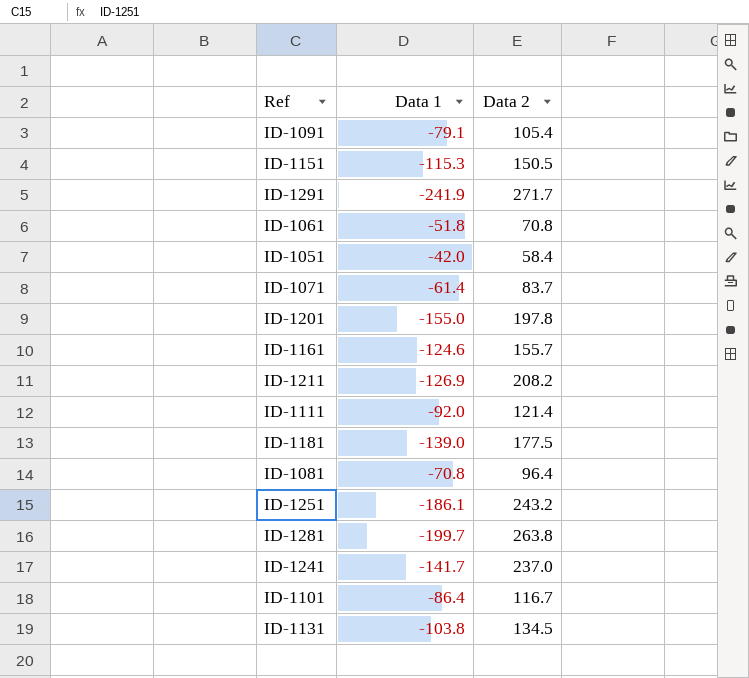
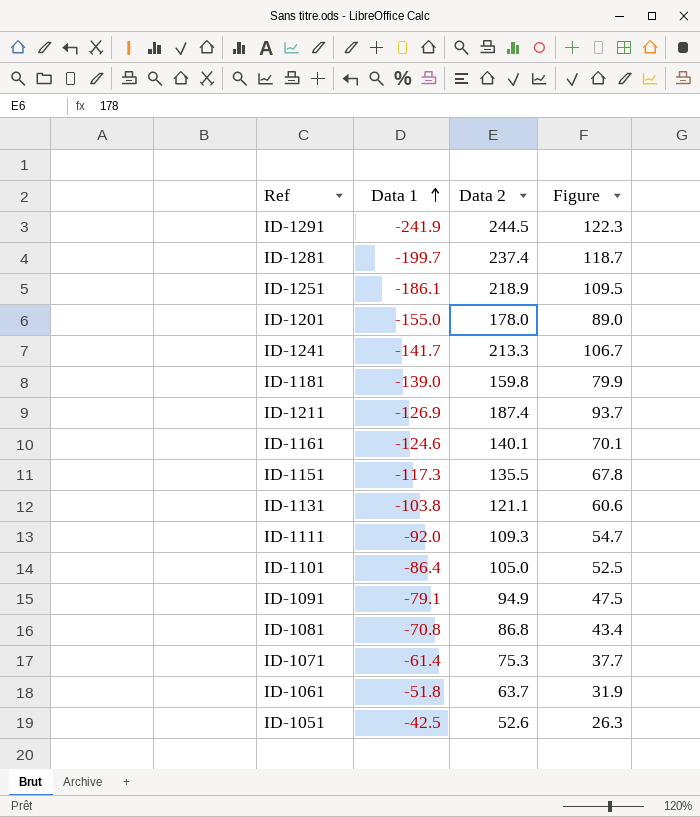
row order: none -> Data 1 ascending
column Figure | formula: none -> [Data 2] * 0.5
ID-1291 | Data 2: 271.7 -> 244.5
ID-1281 | Data 2: 263.8 -> 237.4
ID-1251 | Data 2: 243.2 -> 218.9
ID-1201 | Data 2: 197.8 -> 178.0
ID-1241 | Data 2: 237.0 -> 213.3
ID-1181 | Data 2: 177.5 -> 159.8
ID-1211 | Data 2: 208.2 -> 187.4
ID-1161 | Data 2: 155.7 -> 140.1
ID-1151 | Data 1: -115.3 -> -117.3
ID-1151 | Data 2: 150.5 -> 135.5
ID-1131 | Data 2: 134.5 -> 121.1
ID-1111 | Data 2: 121.4 -> 109.3
ID-1101 | Data 2: 116.7 -> 105.0
ID-1091 | Data 2: 105.4 -> 94.9
ID-1081 | Data 2: 96.4 -> 86.8
ID-1071 | Data 2: 83.7 -> 75.3
ID-1061 | Data 2: 70.8 -> 63.7
ID-1051 | Data 1: -42.0 -> -42.5
ID-1051 | Data 2: 58.4 -> 52.6

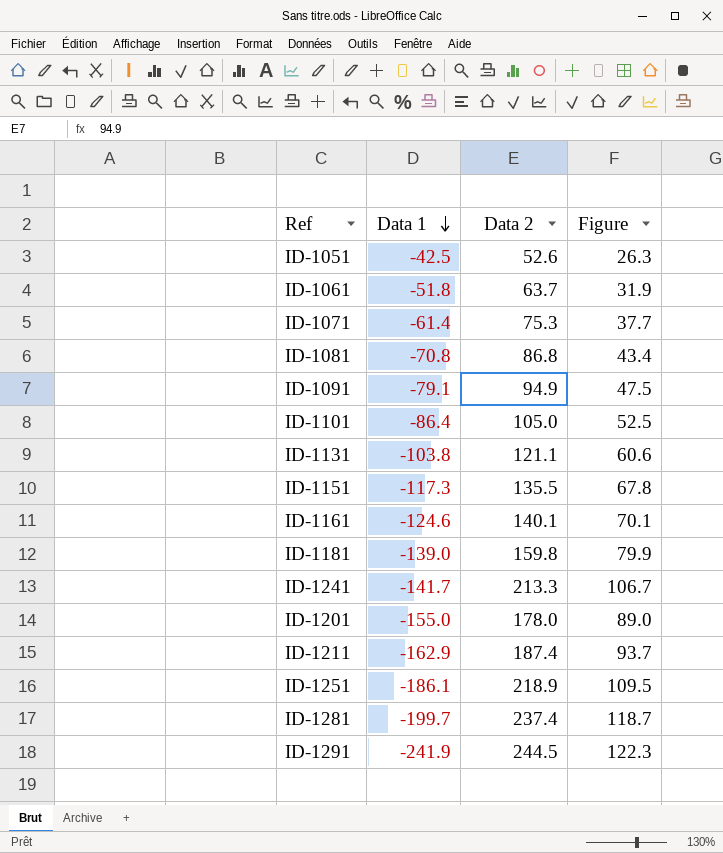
row order: Data 1 ascending -> Data 1 descending
row ID-1111: -92.0 | 109.3 | 54.7 -> none
ID-1211 | Data 1: -126.9 -> -162.9

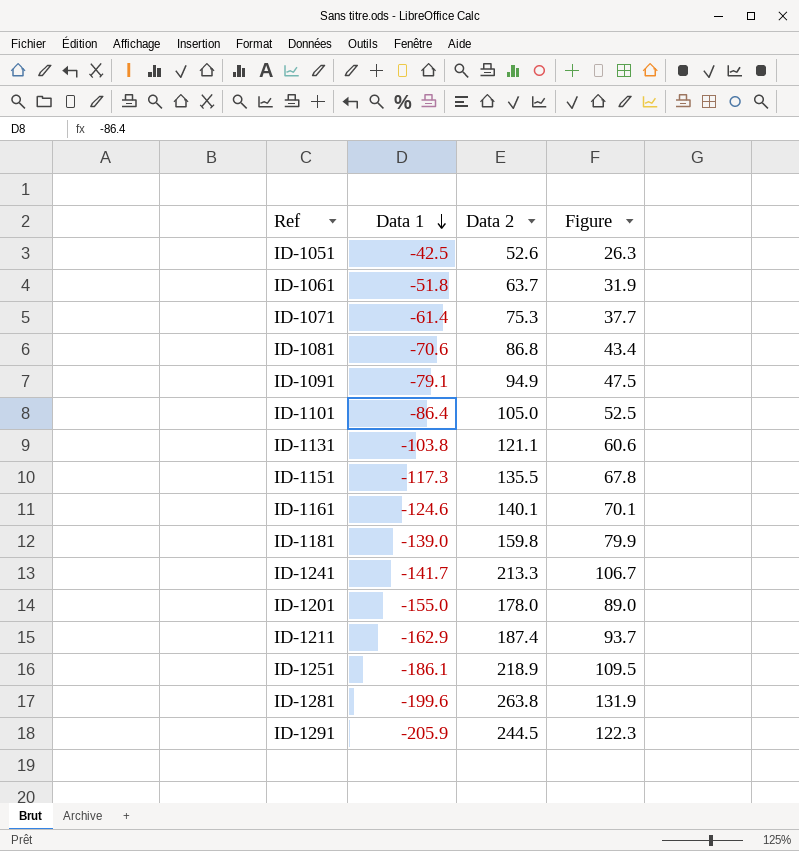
ID-1081 | Data 1: -70.8 -> -70.6
ID-1281 | Data 1: -199.7 -> -199.6
ID-1281 | Data 2: 237.4 -> 263.8
ID-1281 | Figure: 118.7 -> 131.9
ID-1291 | Data 1: -241.9 -> -205.9

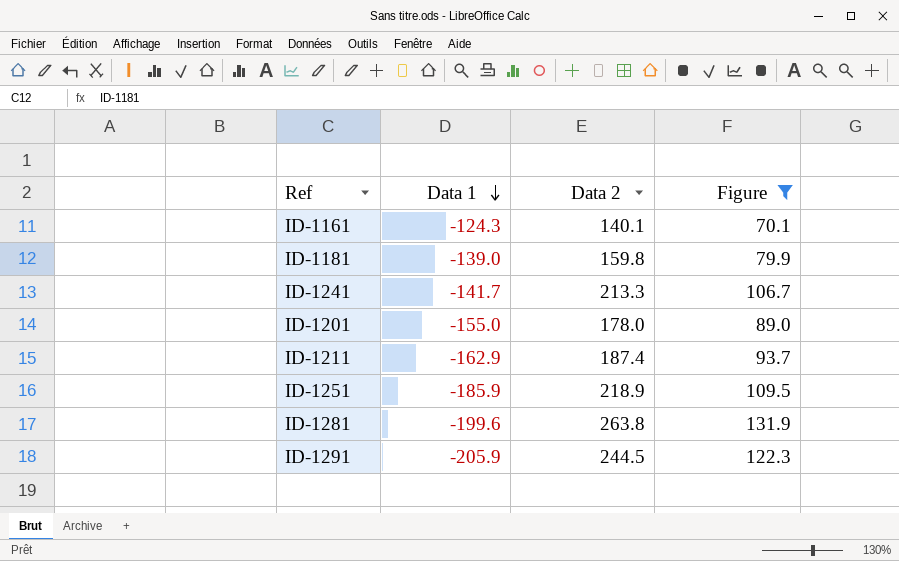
filter: none -> Figure >= 70.1
ID-1161 | Data 1: -124.6 -> -124.3
ID-1251 | Data 1: -186.1 -> -185.9

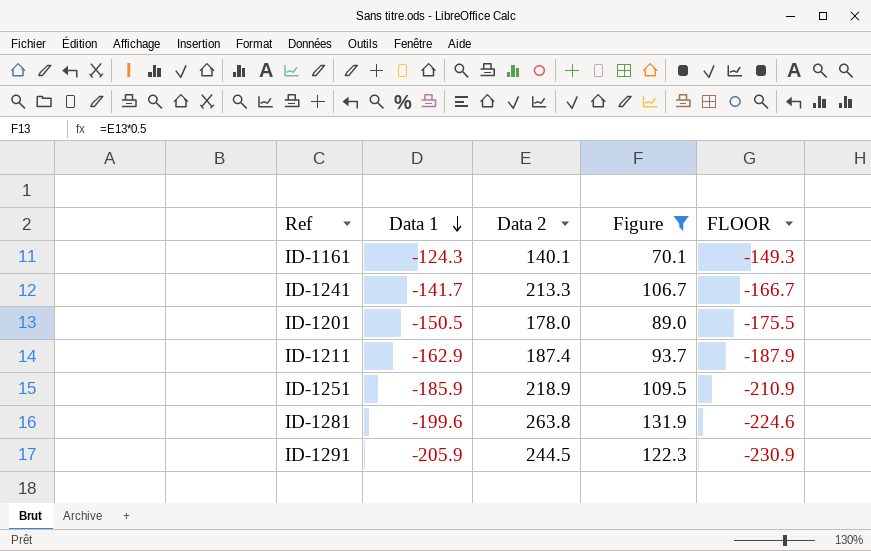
column FLOOR | formula: none -> [Data 1] - 25
row ID-1181: -139.0 | 159.8 | 79.9 -> none
ID-1201 | Data 1: -155.0 -> -150.5

